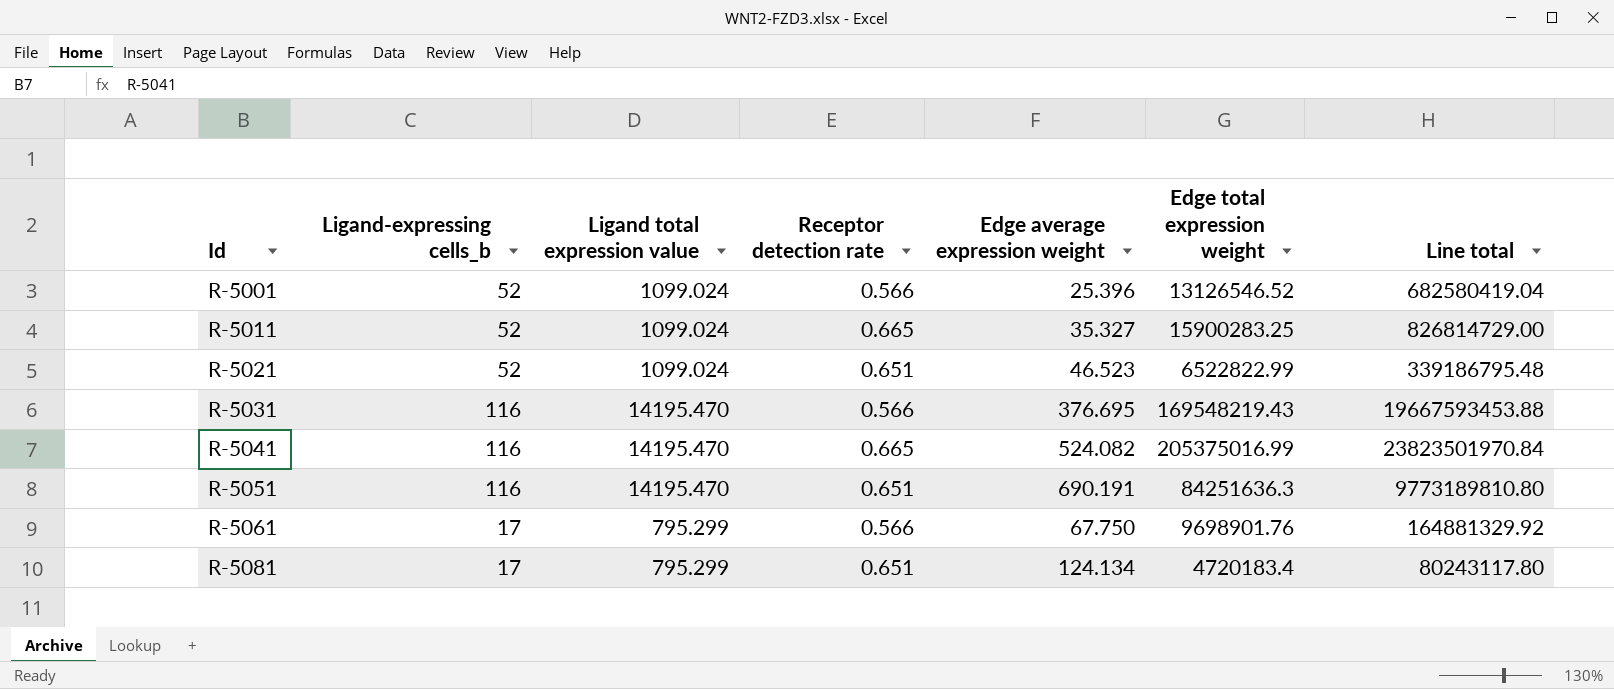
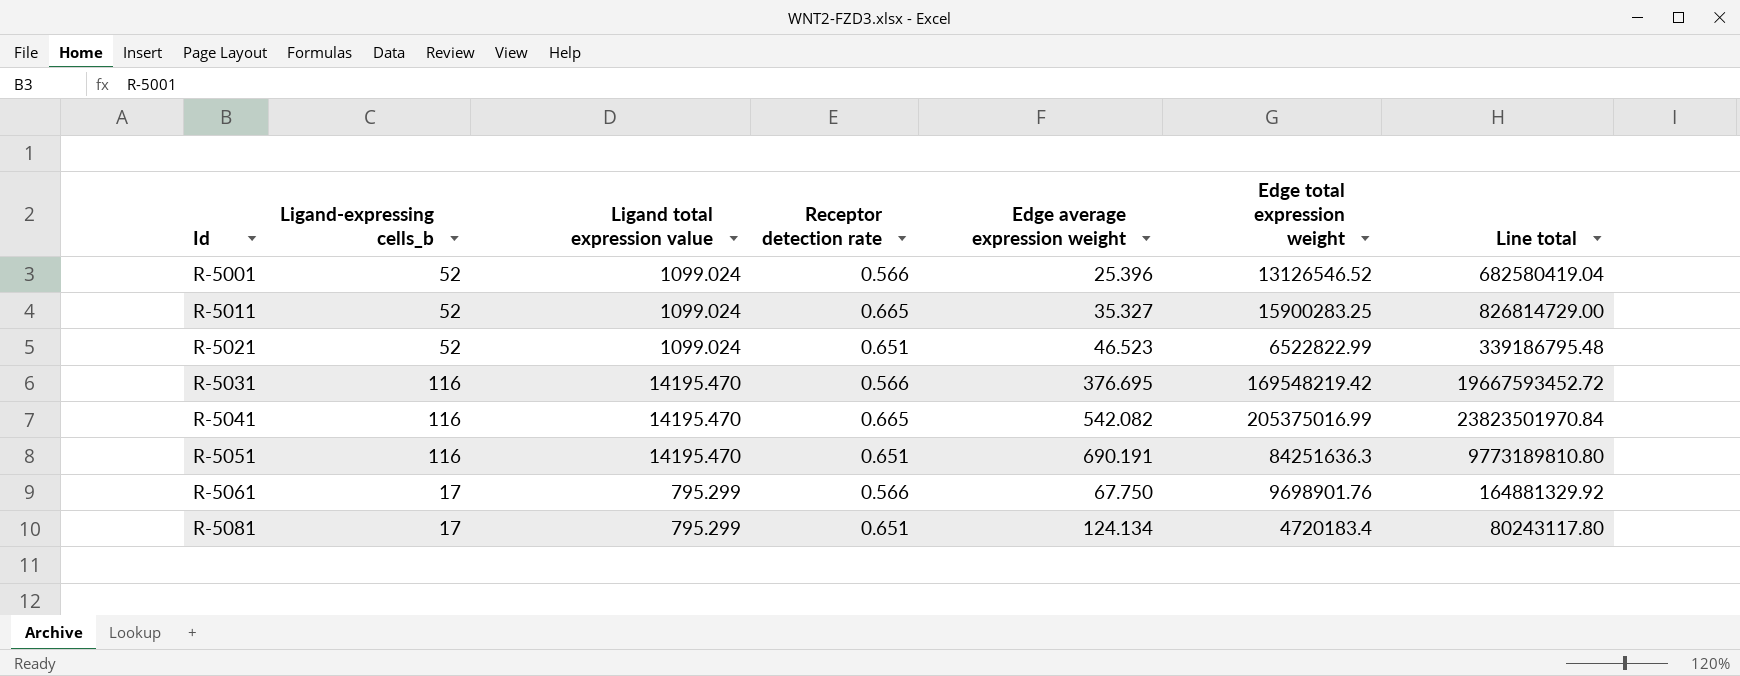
R-5031 | Edge total expression weight: 169548219.43 -> 169548219.42
R-5031 | Line total: 19667593453.88 -> 19667593452.72
R-5041 | Edge average expression weight: 524.082 -> 542.082

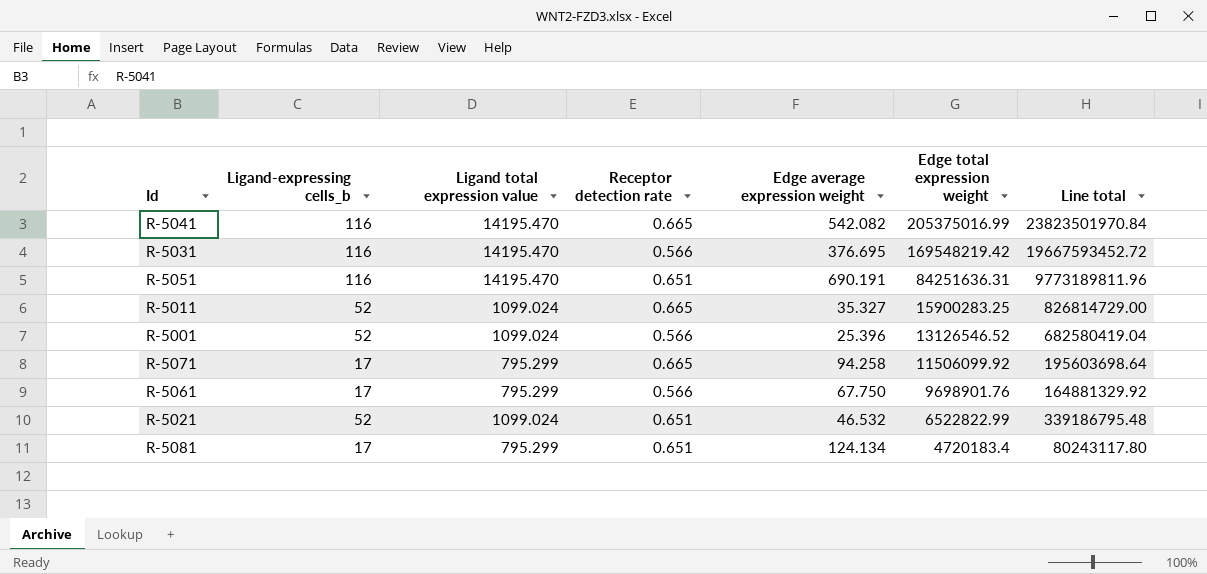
row order: Id ascending -> Edge total expression weight descending
R-5051 | Edge total expression weight: 84251636.3 -> 84251636.31
R-5051 | Line total: 9773189810.80 -> 9773189811.96
row R-5071: none -> 17 | 795.299 | 0.665 | 94.258 | 11506099.92 | 195603698.64
R-5021 | Edge average expression weight: 46.523 -> 46.532

